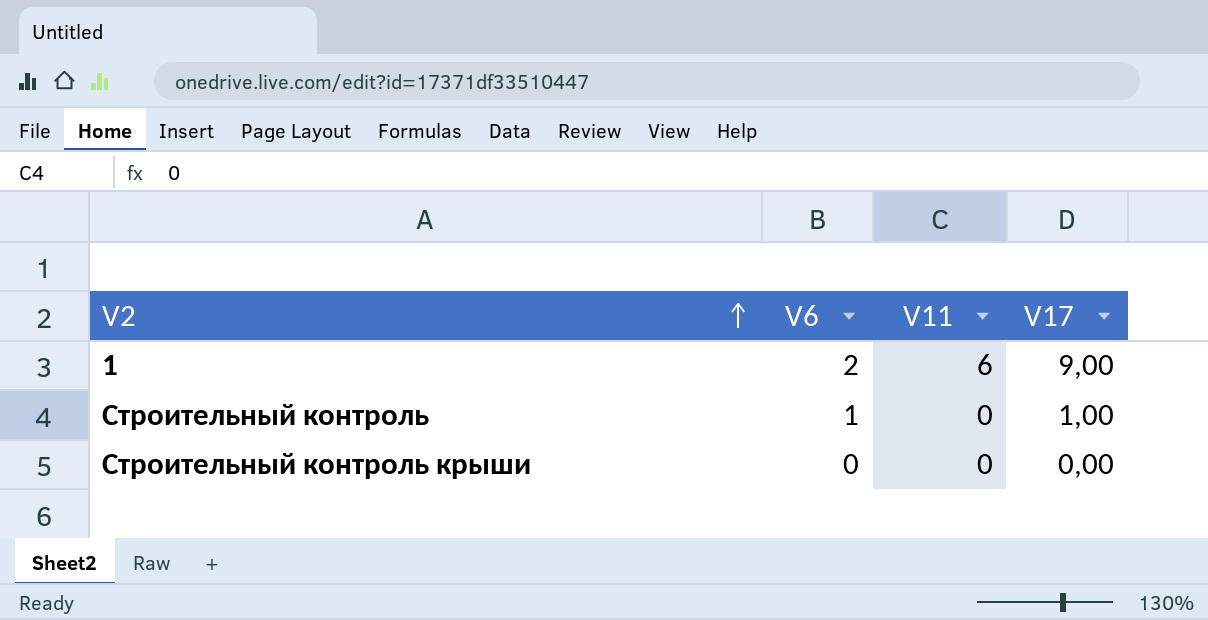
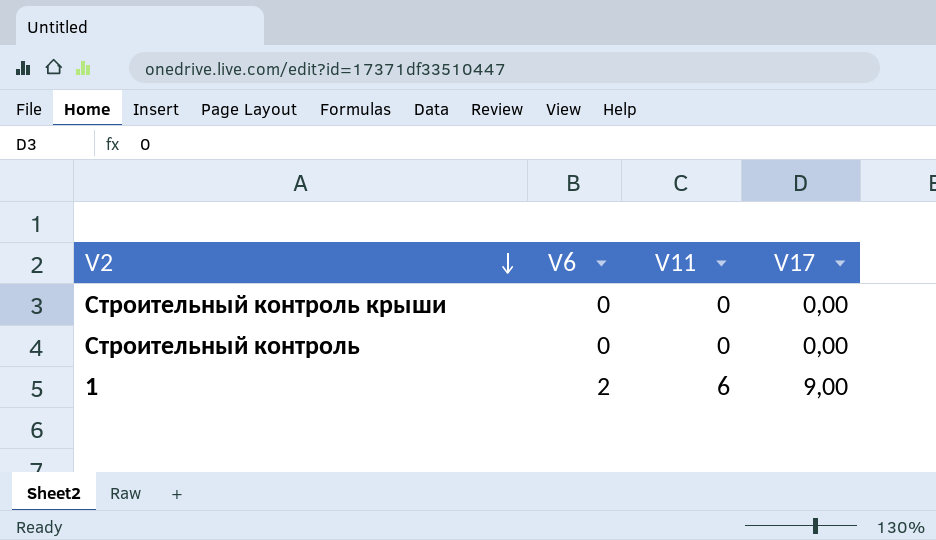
row order: V2 ascending -> V2 descending
Строительный контроль | V6: 1 -> 0
Строительный контроль | V17: 1,00 -> 0,00

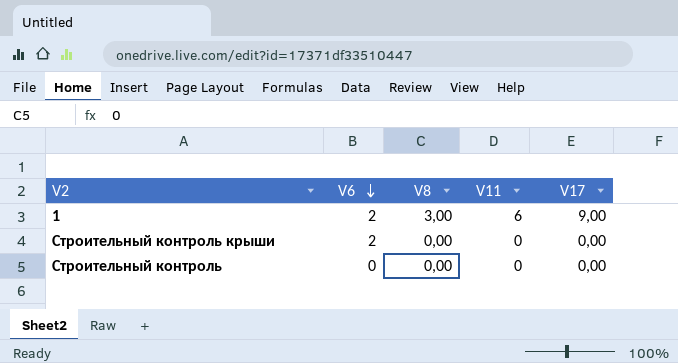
row order: V2 descending -> V6 descending
column V8 | position: none -> 3
Строительный контроль крыши | V6: 0 -> 2

